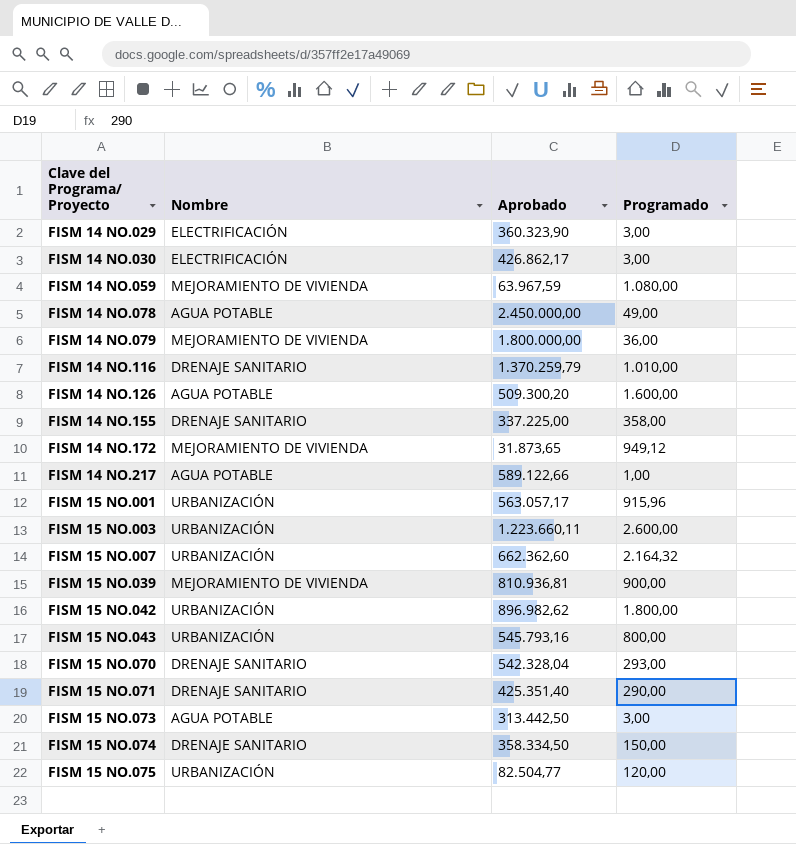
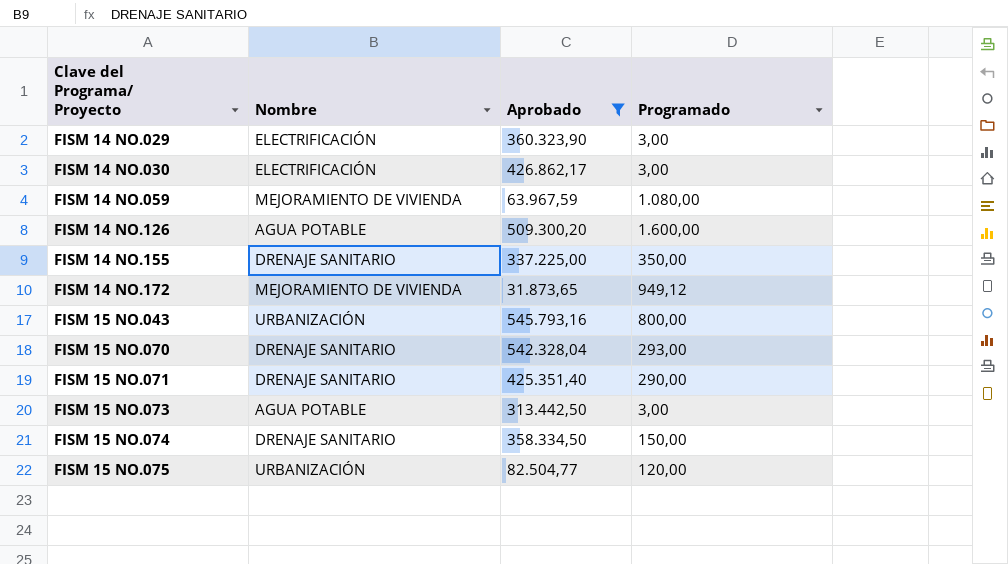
filter: none -> Aprobado <= 545.793,16
FISM 14 NO.155 | Programado: 358,00 -> 350,00

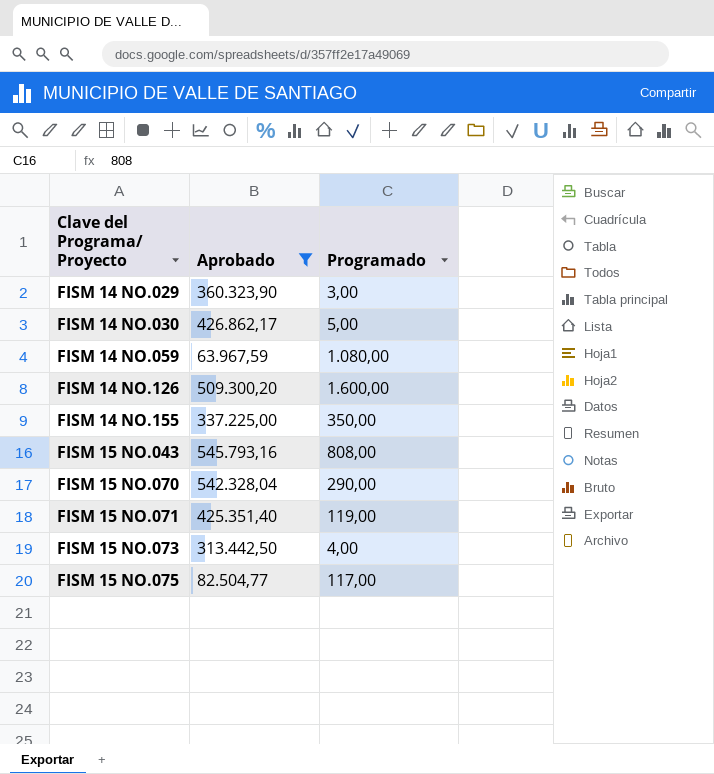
column Nombre | position: 2 -> none
row FISM 14 NO.172: MEJORAMIENTO DE VIVIENDA | 31.873,65 | 949,12 -> none
row FISM 15 NO.074: DRENAJE SANITARIO | 358.334,50 | 150,00 -> none
FISM 14 NO.030 | Programado: 3,00 -> 5,00
FISM 15 NO.043 | Programado: 800,00 -> 808,00
FISM 15 NO.070 | Programado: 293,00 -> 290,00
FISM 15 NO.071 | Programado: 290,00 -> 119,00
FISM 15 NO.073 | Programado: 3,00 -> 4,00
FISM 15 NO.075 | Programado: 120,00 -> 117,00

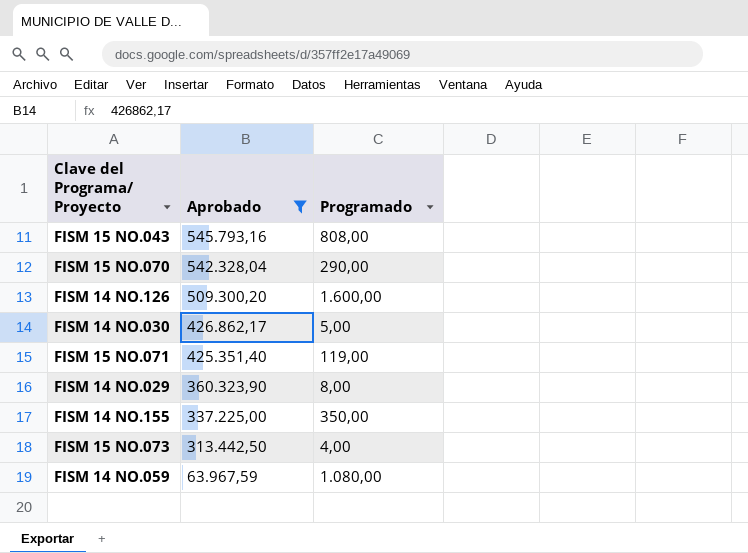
row order: Clave del Programa/ Proyecto ascending -> Aprobado descending
row FISM 15 NO.075: 82.504,77 | 117,00 -> none
FISM 14 NO.029 | Programado: 3,00 -> 8,00

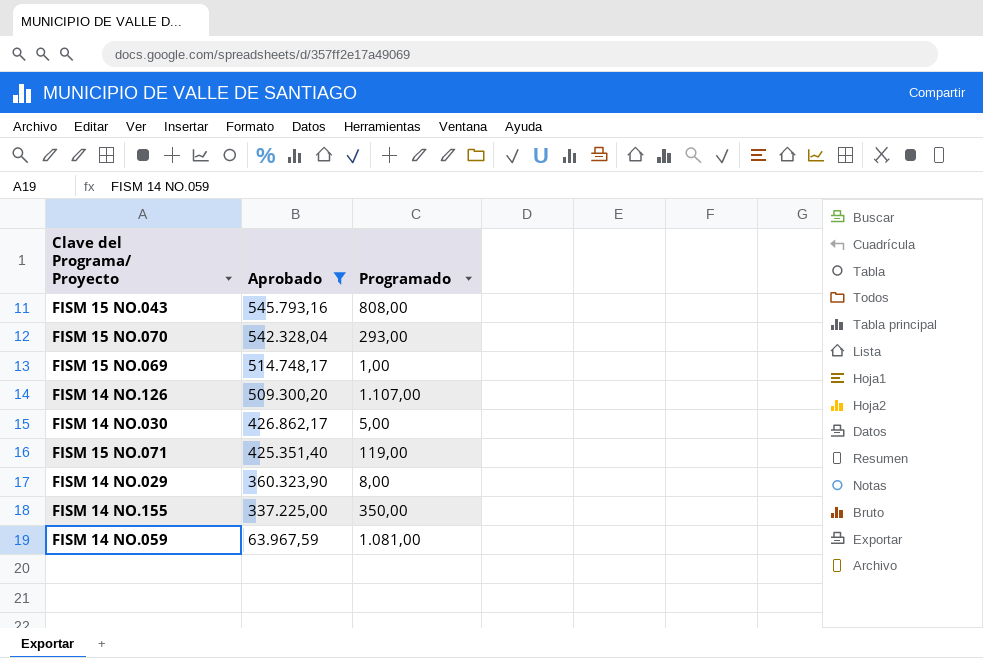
row FISM 15 NO.073: 313.442,50 | 4,00 -> none
FISM 15 NO.070 | Programado: 290,00 -> 293,00
row FISM 15 NO.069: none -> 514.748,17 | 1,00
FISM 14 NO.126 | Programado: 1.600,00 -> 1.107,00
FISM 14 NO.059 | Programado: 1.080,00 -> 1.081,00

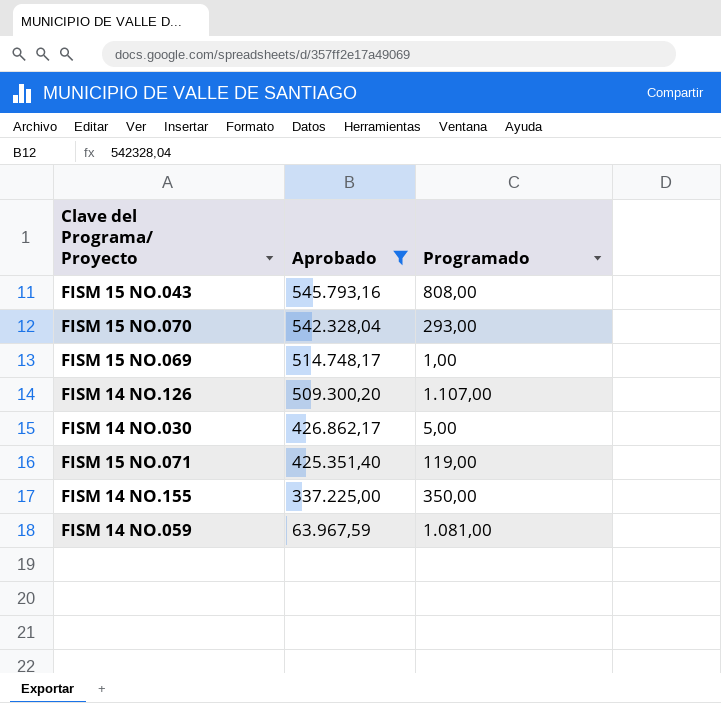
row FISM 14 NO.029: 360.323,90 | 8,00 -> none

